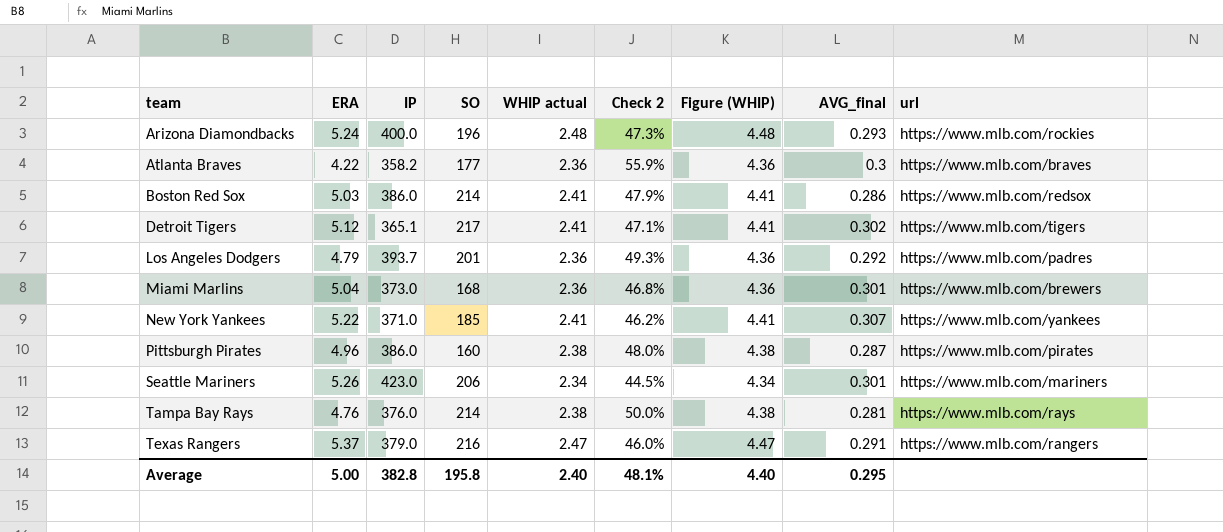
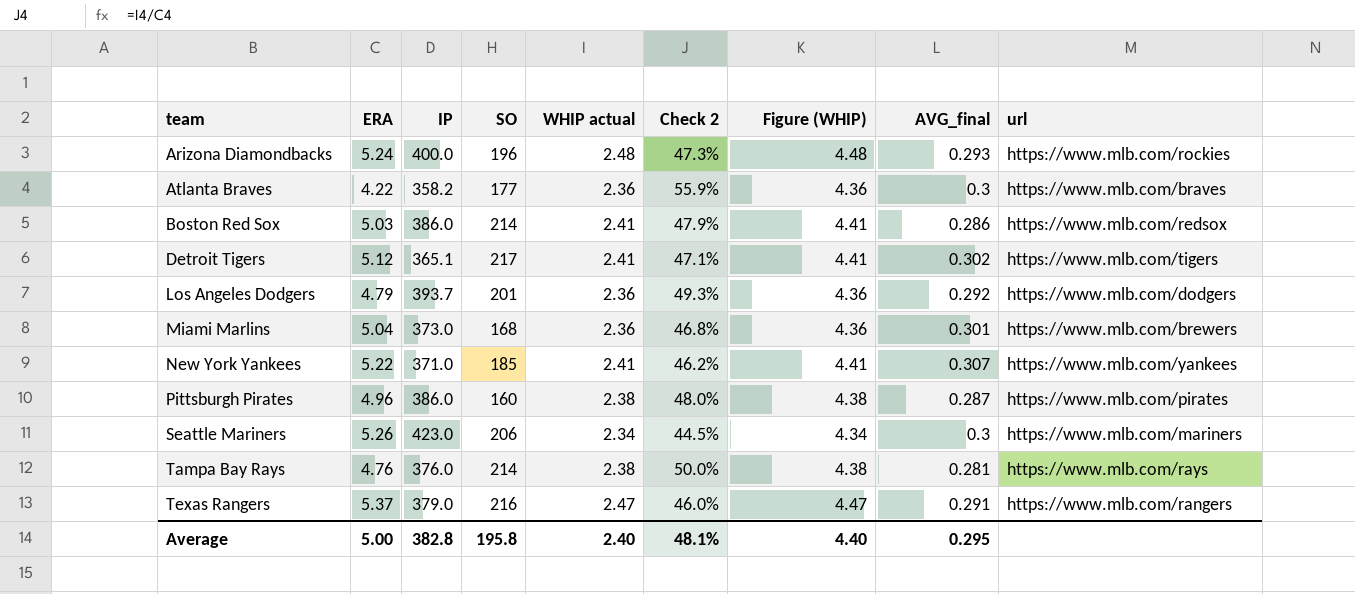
Los Angeles Dodgers | url: https://www.mlb.com/padres -> https://www.mlb.com/dodgers
Seattle Mariners | AVG_final: 0.301 -> 0.3

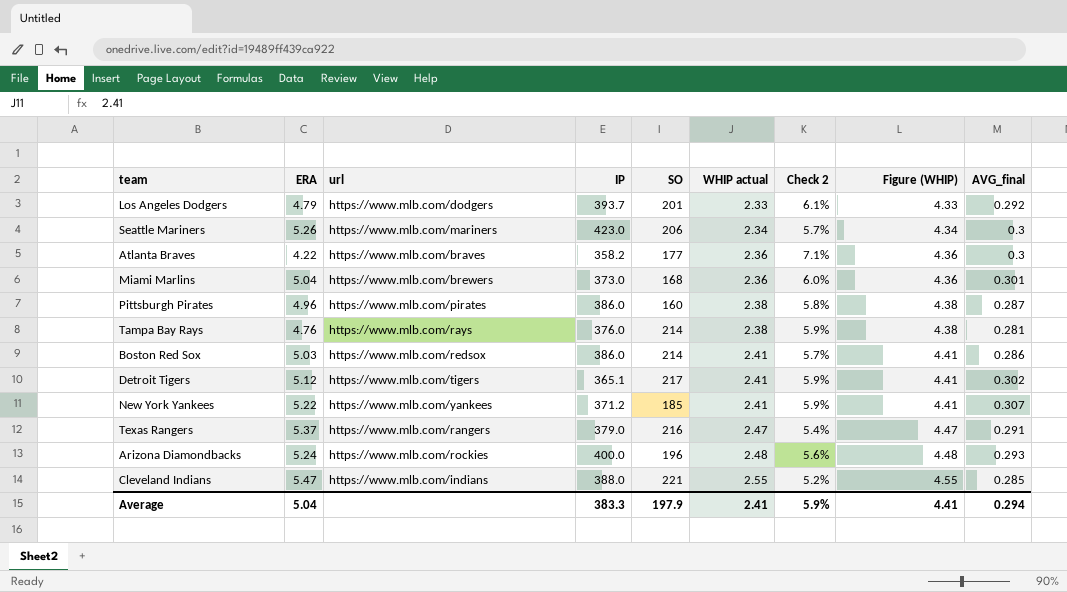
row order: team ascending -> WHIP actual ascending
column url | position: 9 -> 3
column Check 2 | formula: [WHIP actual] / [ERA] -> [AVG_final] / [ERA]
Los Angeles Dodgers | WHIP actual: 2.36 -> 2.33
Los Angeles Dodgers | Figure (WHIP): 4.36 -> 4.33
New York Yankees | IP: 371.0 -> 371.2
row Cleveland Indians: none -> 5.47 | https://www.mlb.com/indians | 388.0 | 221 | 2.55 | 5.2% | 4.55 | 0.285
Average | ERA: 5.00 -> 5.04
Average | IP: 382.8 -> 383.3
Average | SO: 195.8 -> 197.9
Average | WHIP actual: 2.40 -> 2.41
Average | Check 2: 48.1% -> 5.9%
Average | Figure (WHIP): 4.40 -> 4.41
Average | AVG_final: 0.295 -> 0.294

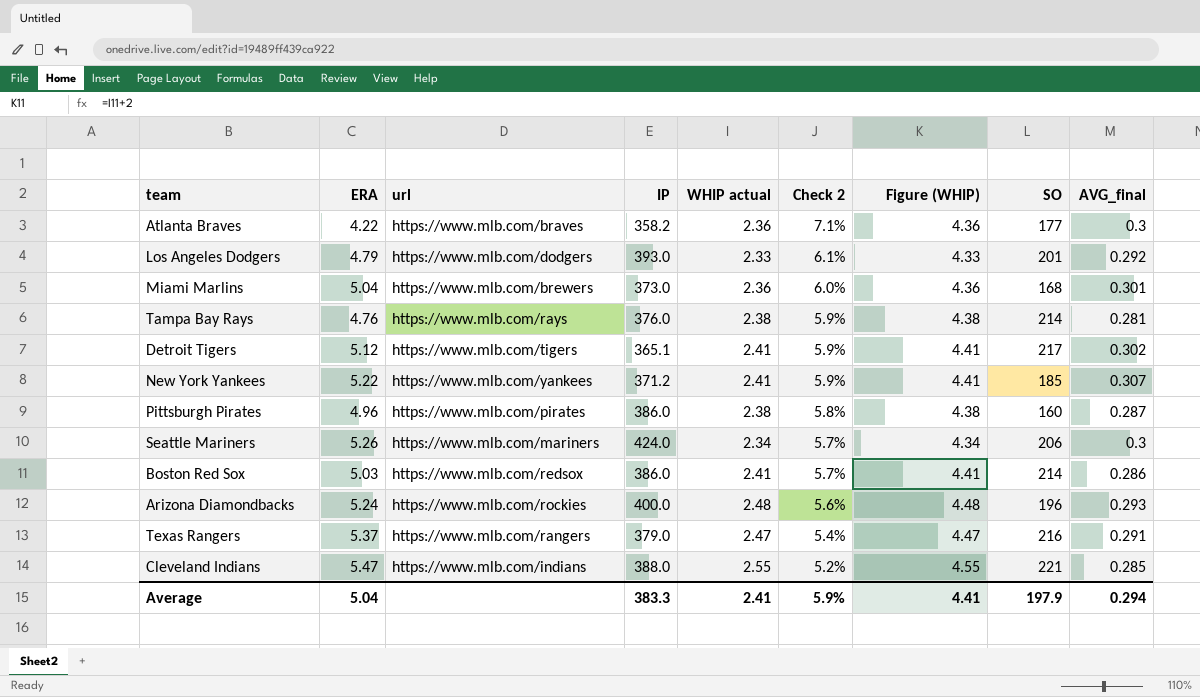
row order: WHIP actual ascending -> Check 2 descending
column SO | position: 5 -> 8
Los Angeles Dodgers | IP: 393.7 -> 393.0
Seattle Mariners | IP: 423.0 -> 424.0

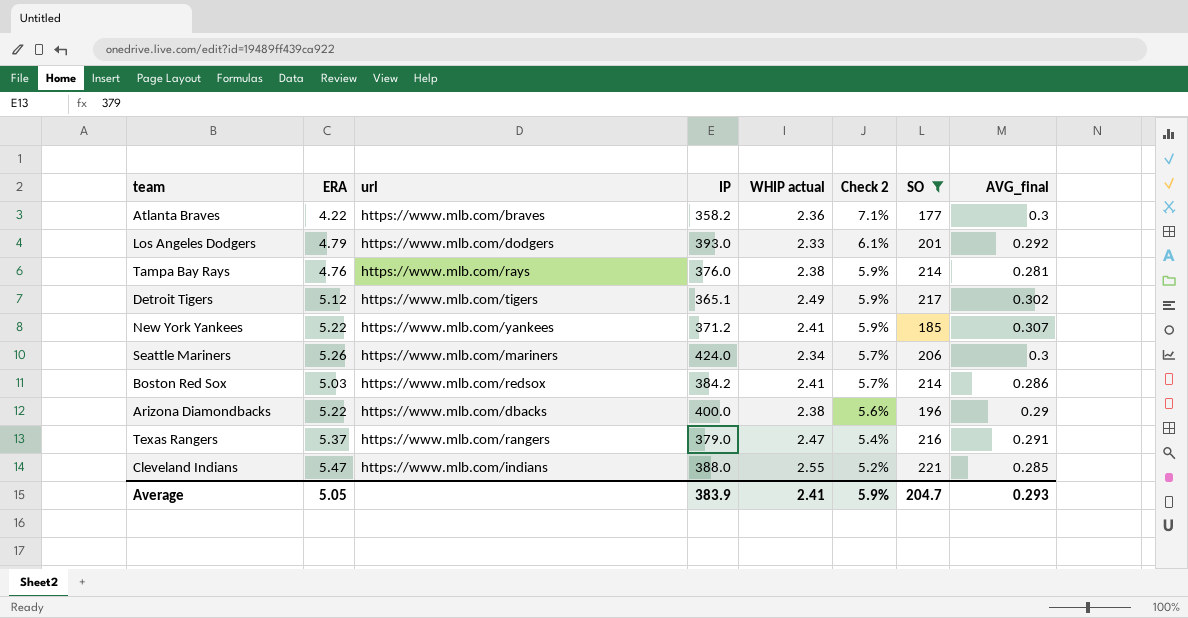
filter: none -> SO >= 177
column Figure (WHIP) | formula: [WHIP actual] + 2 -> none
Detroit Tigers | WHIP actual: 2.41 -> 2.49
Boston Red Sox | IP: 386.0 -> 384.2
Arizona Diamondbacks | ERA: 5.24 -> 5.22
Arizona Diamondbacks | url: https://www.mlb.com/rockies -> https://www.mlb.com/dbacks
Arizona Diamondbacks | WHIP actual: 2.48 -> 2.38
Arizona Diamondbacks | AVG_final: 0.293 -> 0.29
Average | ERA: 5.04 -> 5.05
Average | IP: 383.3 -> 383.9
Average | SO: 197.9 -> 204.7
Average | AVG_final: 0.294 -> 0.293

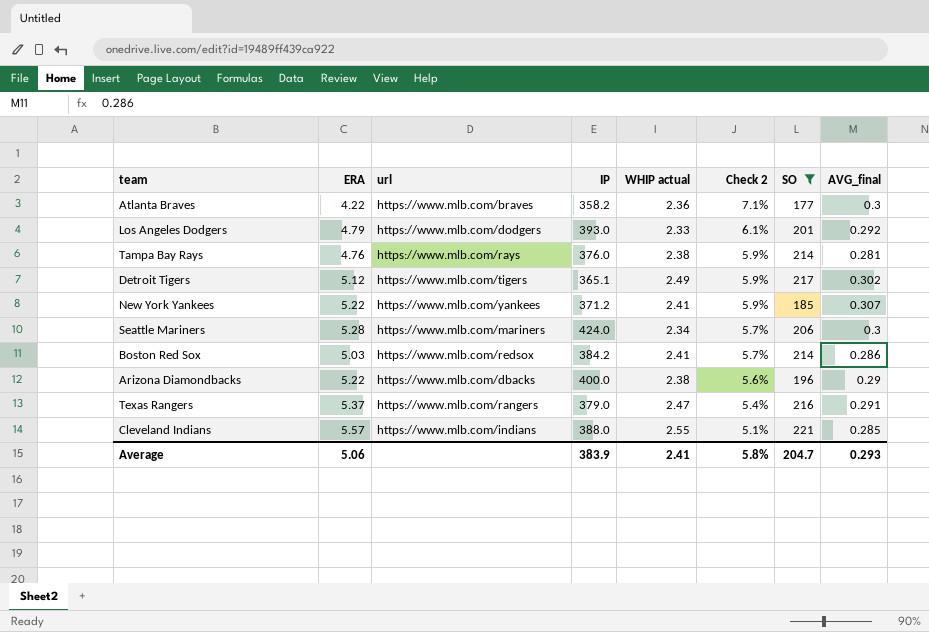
Seattle Mariners | ERA: 5.26 -> 5.28
Cleveland Indians | ERA: 5.47 -> 5.57
Cleveland Indians | Check 2: 5.2% -> 5.1%
Average | ERA: 5.05 -> 5.06
Average | Check 2: 5.9% -> 5.8%

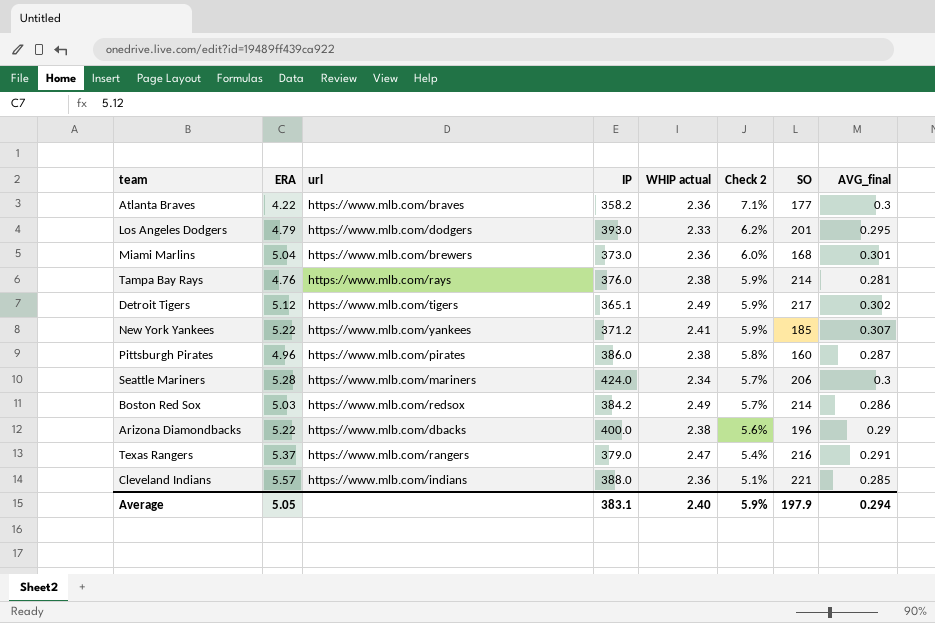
filter: SO >= 177 -> none
Los Angeles Dodgers | Check 2: 6.1% -> 6.2%
Los Angeles Dodgers | AVG_final: 0.292 -> 0.295
Boston Red Sox | WHIP actual: 2.41 -> 2.49
Cleveland Indians | WHIP actual: 2.55 -> 2.36
Average | ERA: 5.06 -> 5.05
Average | IP: 383.9 -> 383.1
Average | WHIP actual: 2.41 -> 2.40
Average | Check 2: 5.8% -> 5.9%
Average | SO: 204.7 -> 197.9
Average | AVG_final: 0.293 -> 0.294

